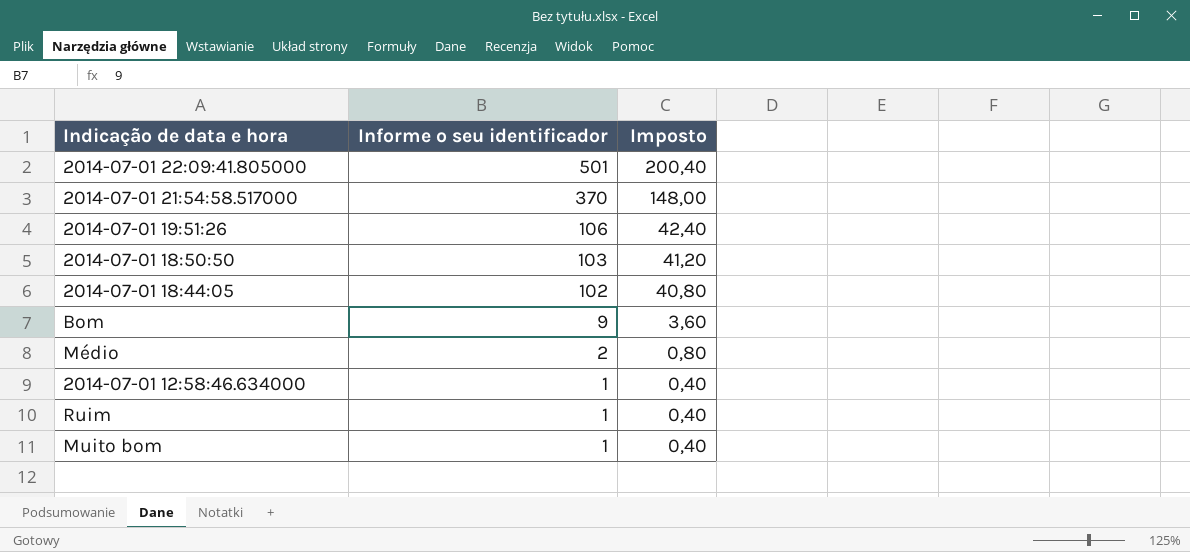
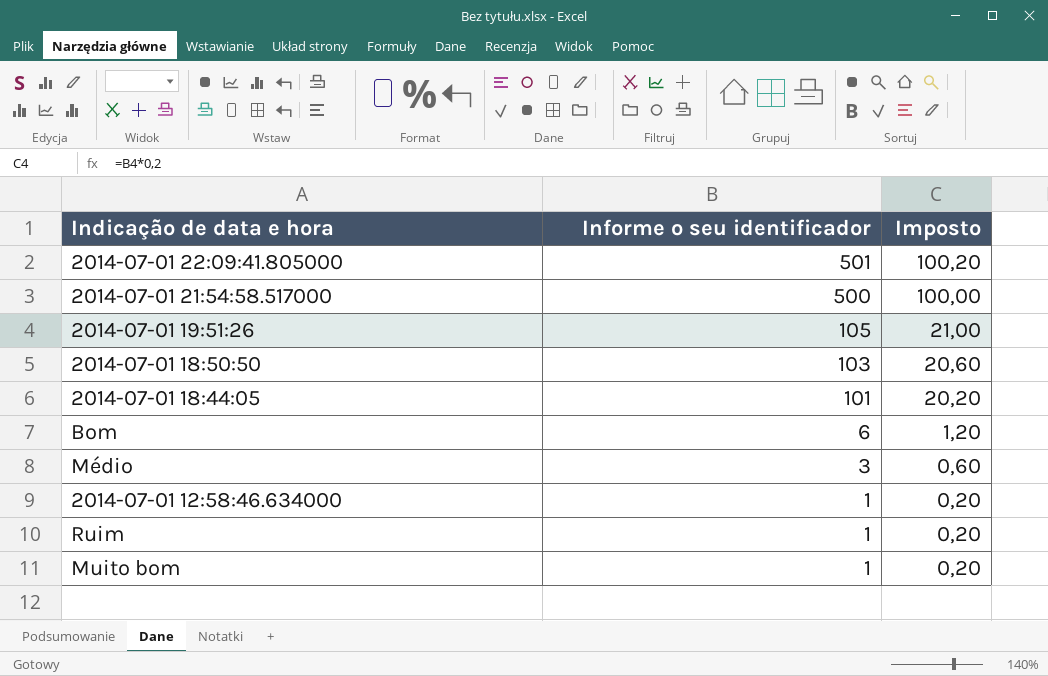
column Imposto | formula: [Informe o seu identificador] * 0,4 -> [Informe o seu identificador] * 0,2
2014-07-01 21:54:58.517000 | Informe o seu identificador: 370 -> 500
2014-07-01 19:51:26 | Informe o seu identificador: 106 -> 105
2014-07-01 18:44:05 | Informe o seu identificador: 102 -> 101
Bom | Informe o seu identificador: 9 -> 6
Médio | Informe o seu identificador: 2 -> 3

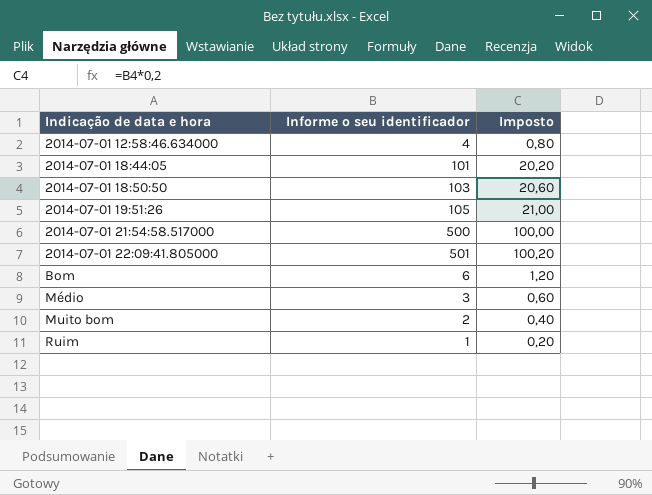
row order: Informe o seu identificador descending -> Indicação de data e hora ascending
2014-07-01 12:58:46.634000 | Informe o seu identificador: 1 -> 4
2014-07-01 12:58:46.634000 | Imposto: 0,20 -> 0,80
Muito bom | Informe o seu identificador: 1 -> 2
Muito bom | Imposto: 0,20 -> 0,40

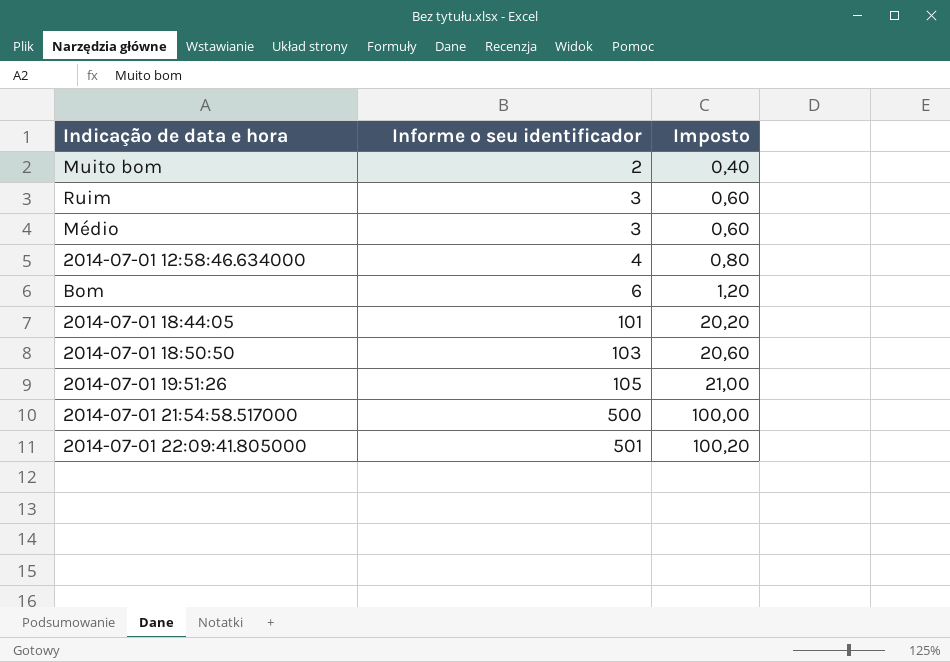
row order: Indicação de data e hora ascending -> Informe o seu identificador ascending
Ruim | Informe o seu identificador: 1 -> 3
Ruim | Imposto: 0,20 -> 0,60

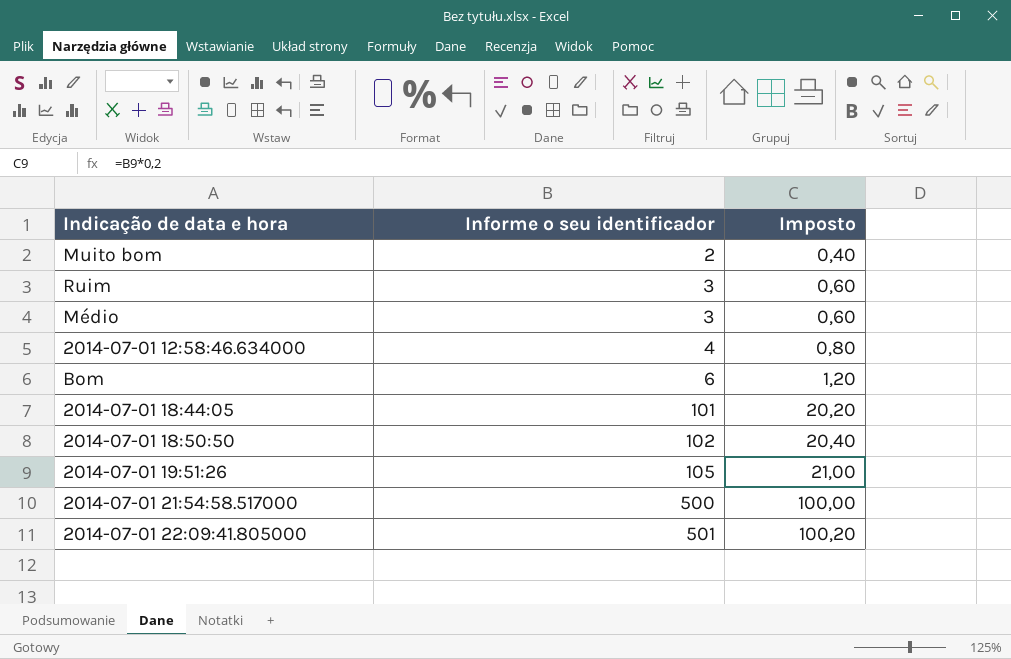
2014-07-01 18:50:50 | Informe o seu identificador: 103 -> 102
2014-07-01 18:50:50 | Imposto: 20,60 -> 20,40

